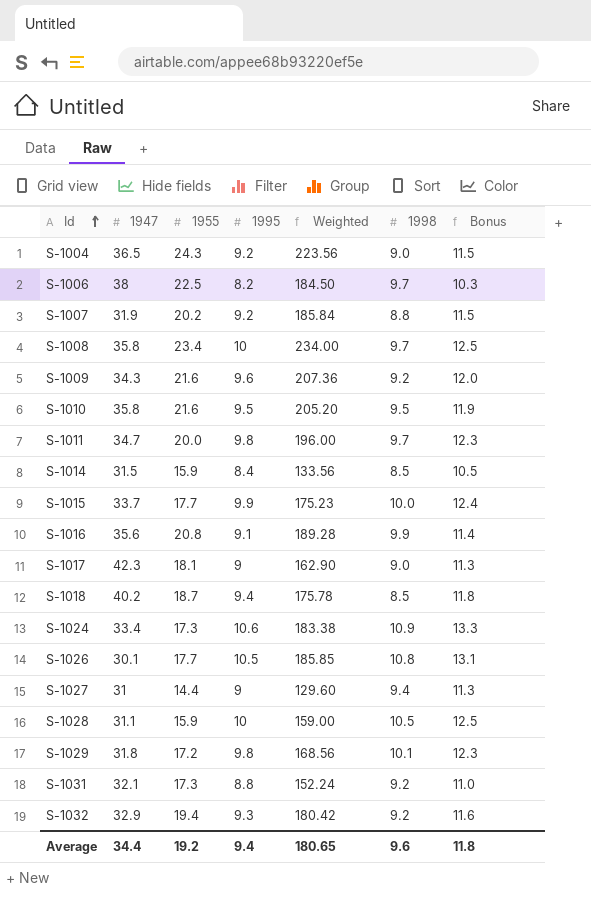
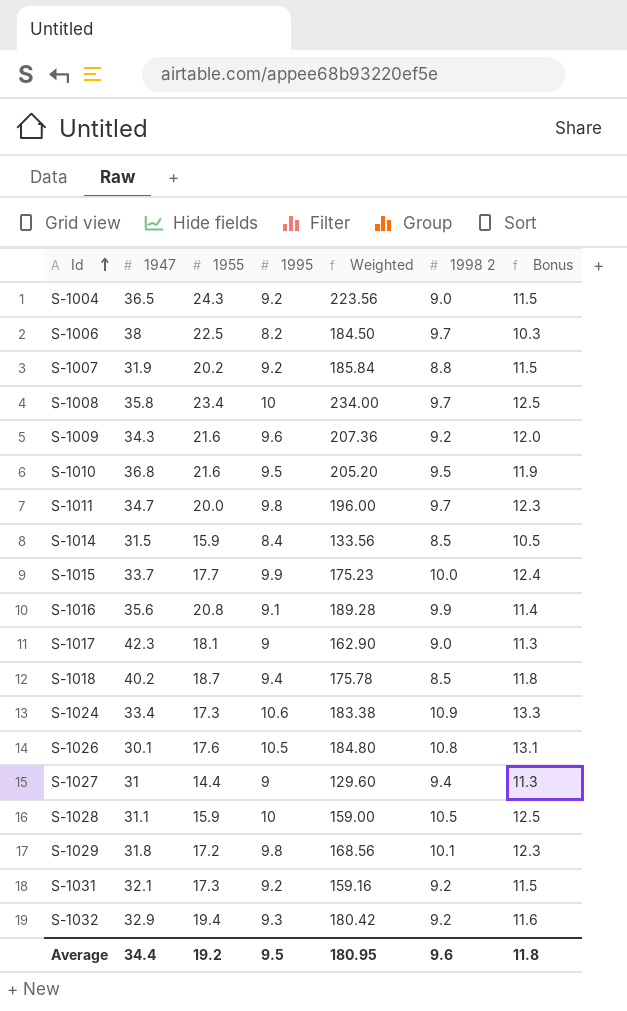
column name: 1998 -> 1998 2
S-1010 | 1947: 35.8 -> 36.8
S-1026 | 1955: 17.7 -> 17.6
S-1026 | Weighted: 185.85 -> 184.80
S-1031 | 1995: 8.8 -> 9.2
S-1031 | Weighted: 152.24 -> 159.16
S-1031 | Bonus: 11.0 -> 11.5
Average | 1995: 9.4 -> 9.5
Average | Weighted: 180.65 -> 180.95

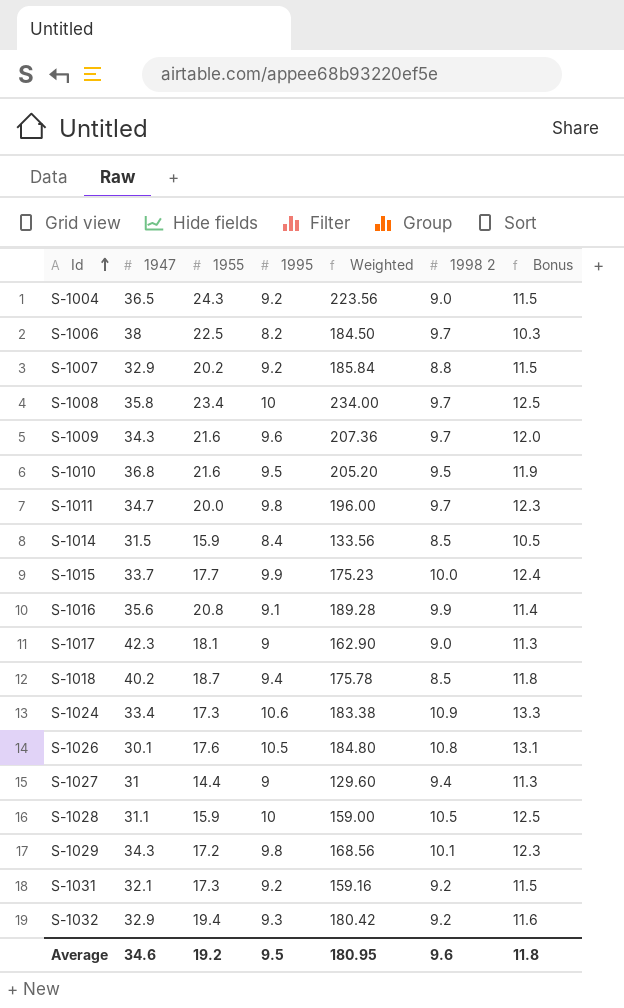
S-1007 | 1947: 31.9 -> 32.9
S-1009 | 1998 2: 9.2 -> 9.7
S-1029 | 1947: 31.8 -> 34.3
Average | 1947: 34.4 -> 34.6

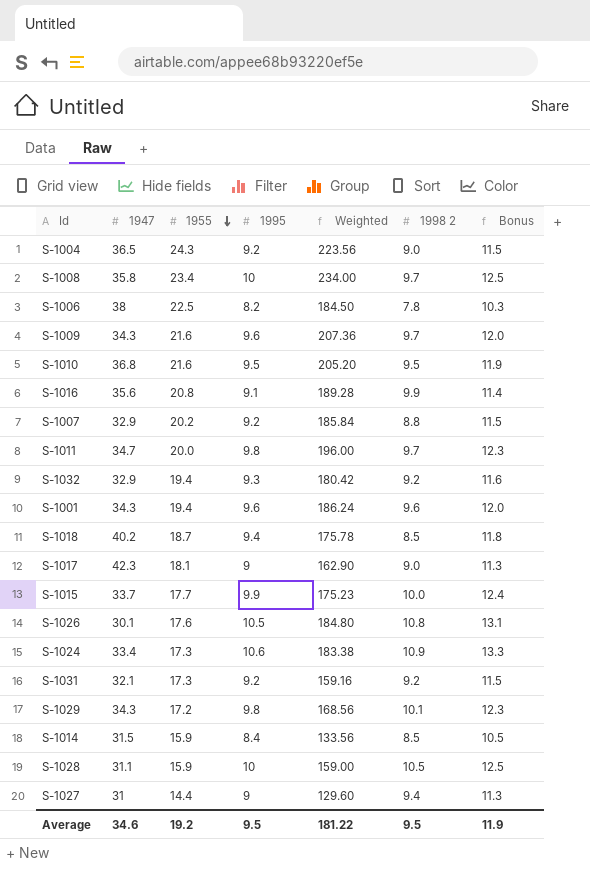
row order: Id ascending -> 1955 descending
S-1006 | 1998 2: 9.7 -> 7.8
row S-1001: none -> 34.3 | 19.4 | 9.6 | 186.24 | 9.6 | 12.0
Average | Weighted: 180.95 -> 181.22
Average | 1998 2: 9.6 -> 9.5
Average | Bonus: 11.8 -> 11.9

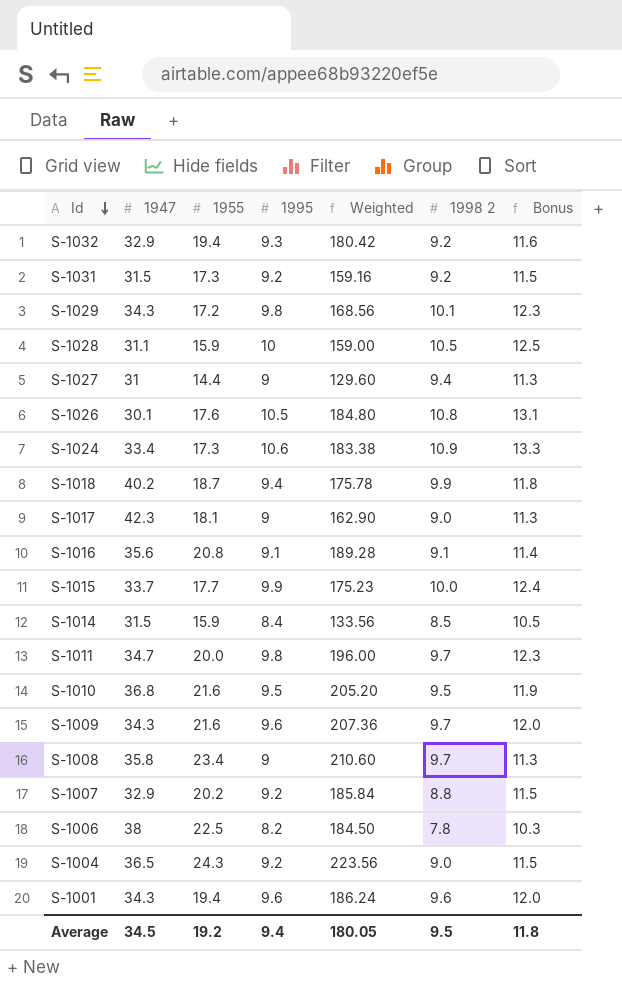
row order: 1955 descending -> Id descending
S-1031 | 1947: 32.1 -> 31.5
S-1018 | 1998 2: 8.5 -> 9.9
S-1016 | 1998 2: 9.9 -> 9.1
S-1008 | 1995: 10 -> 9
S-1008 | Weighted: 234.00 -> 210.60
S-1008 | Bonus: 12.5 -> 11.3
Average | 1947: 34.6 -> 34.5
Average | 1995: 9.5 -> 9.4
Average | Weighted: 181.22 -> 180.05
Average | Bonus: 11.9 -> 11.8

